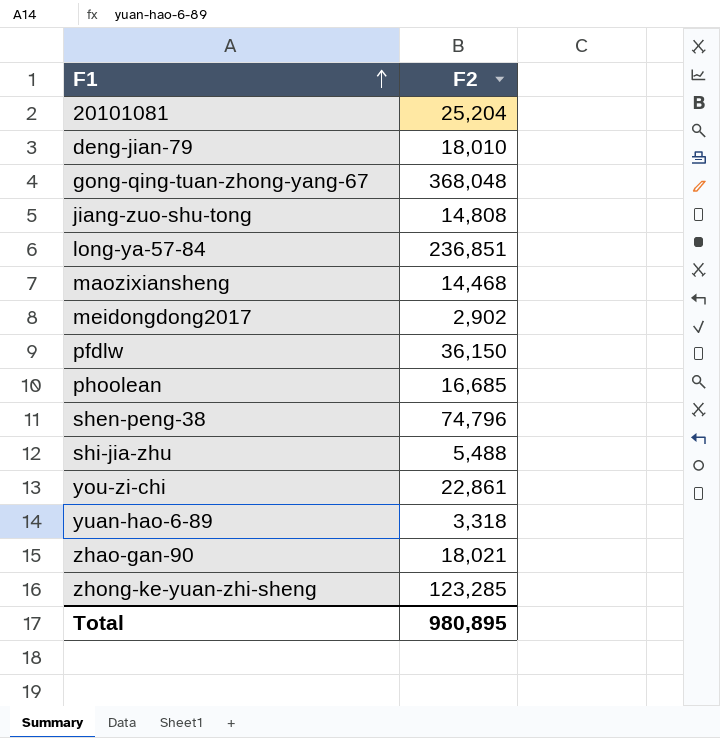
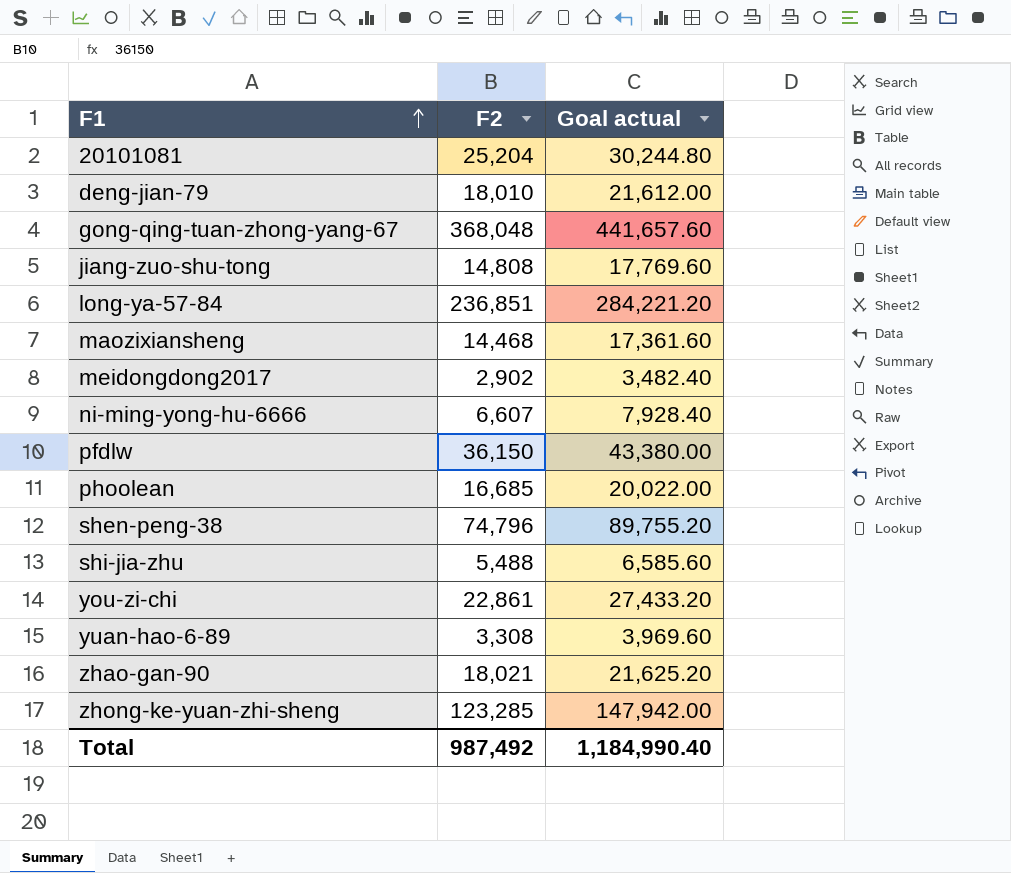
column Goal actual | formula: none -> [F2] * 1.2
row ni-ming-yong-hu-6666: none -> 6,607 | 7,928.40
yuan-hao-6-89 | F2: 3,318 -> 3,308
Total | F2: 980,895 -> 987,492

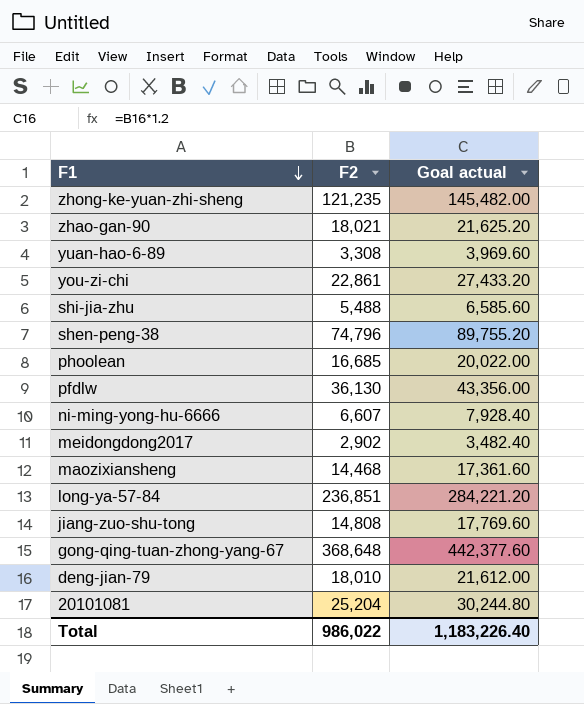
row order: F1 ascending -> F1 descending
zhong-ke-yuan-zhi-sheng | F2: 123,285 -> 121,235
zhong-ke-yuan-zhi-sheng | Goal actual: 147,942.00 -> 145,482.00
pfdlw | F2: 36,150 -> 36,130
pfdlw | Goal actual: 43,380.00 -> 43,356.00
gong-qing-tuan-zhong-yang-67 | F2: 368,048 -> 368,648
gong-qing-tuan-zhong-yang-67 | Goal actual: 441,657.60 -> 442,377.60
Total | F2: 987,492 -> 986,022
Total | Goal actual: 1,184,990.40 -> 1,183,226.40

